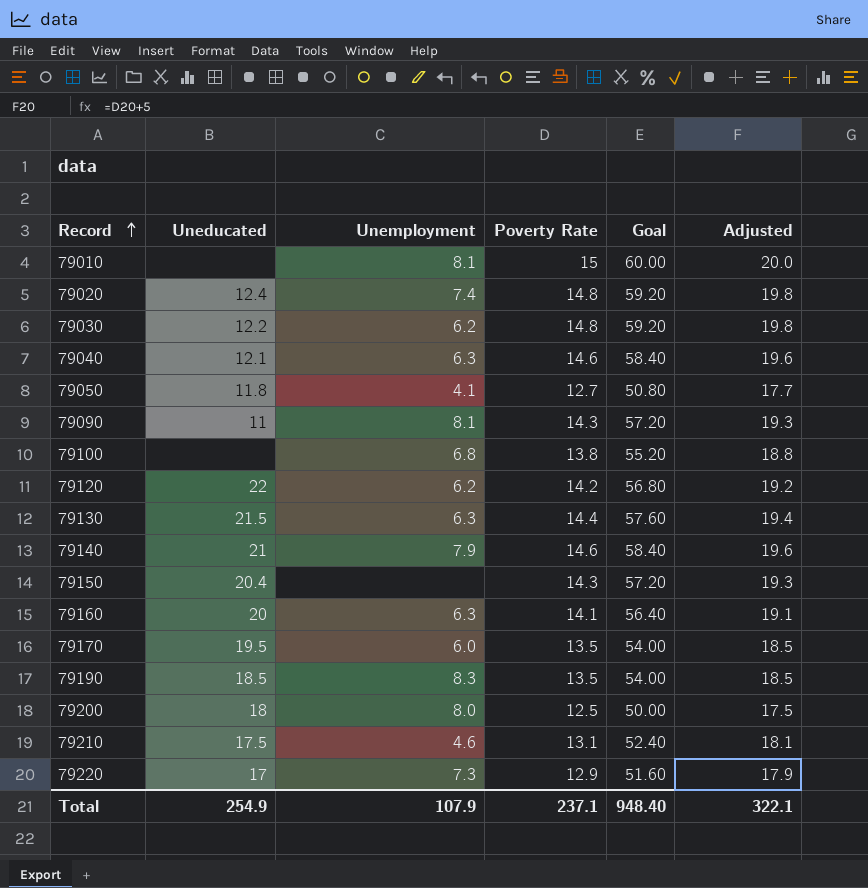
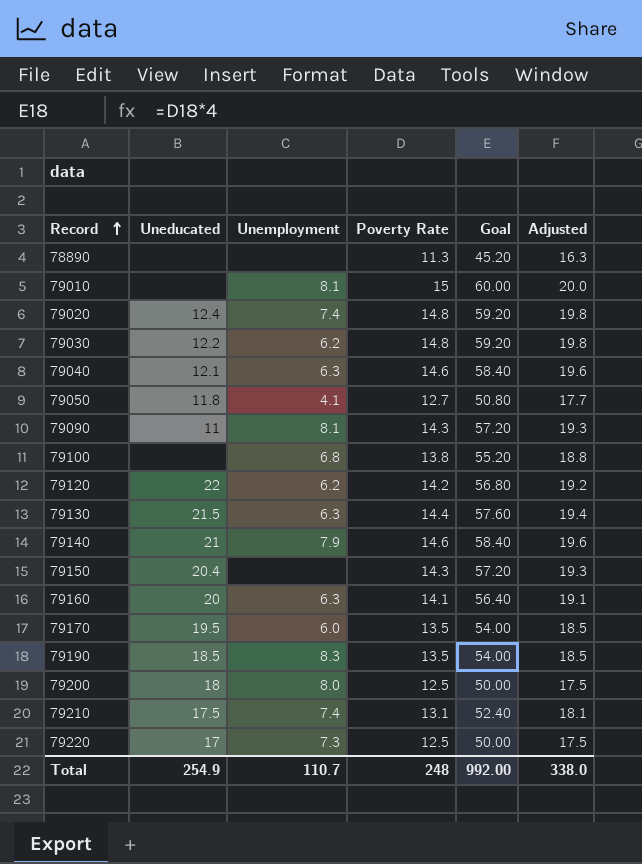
row 78890: none -> none | none | 11.3 | 45.20 | 16.3
79210 | Unemployment: 4.6 -> 7.4
79220 | Poverty Rate: 12.9 -> 12.5
79220 | Goal: 51.60 -> 50.00
79220 | Adjusted: 17.9 -> 17.5
Total | Unemployment: 107.9 -> 110.7
Total | Poverty Rate: 237.1 -> 248
Total | Goal: 948.40 -> 992.00
Total | Adjusted: 322.1 -> 338.0

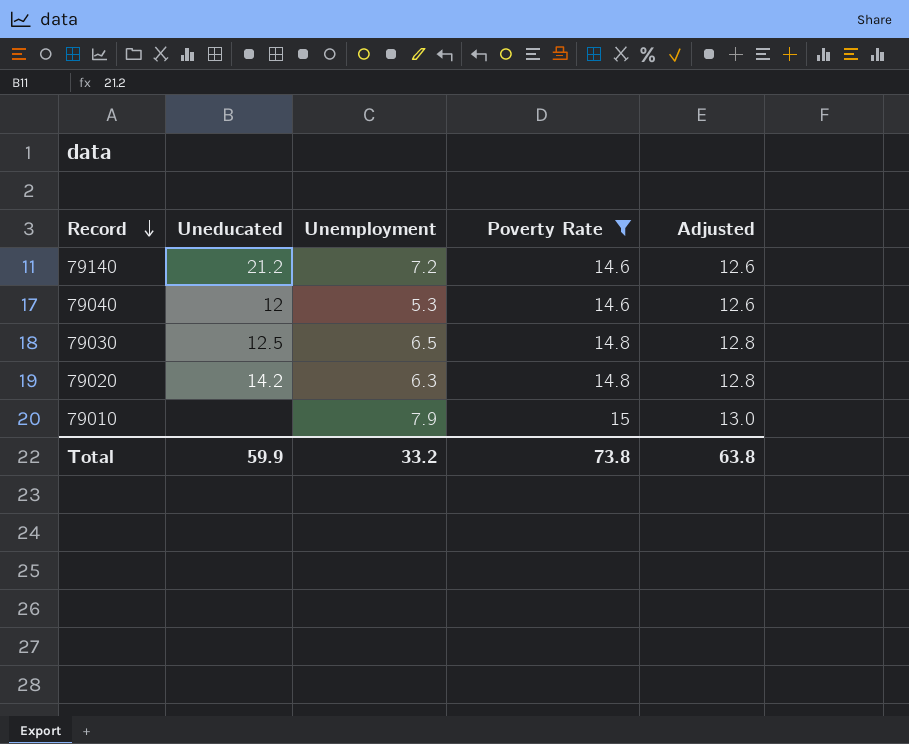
filter: none -> Poverty Rate >= 14.6
row order: Record ascending -> Record descending
column Goal | formula: [Poverty Rate] * 4 -> none
column Adjusted | formula: [Poverty Rate] + 5 -> [Poverty Rate] - 2
79140 | Uneducated: 21 -> 21.2
79140 | Unemployment: 7.9 -> 7.2
79040 | Uneducated: 12.1 -> 12
79040 | Unemployment: 6.3 -> 5.3
79030 | Uneducated: 12.2 -> 12.5
79030 | Unemployment: 6.2 -> 6.5
79020 | Uneducated: 12.4 -> 14.2
79020 | Unemployment: 7.4 -> 6.3
79010 | Unemployment: 8.1 -> 7.9
Total | Uneducated: 254.9 -> 59.9
Total | Unemployment: 110.7 -> 33.2
Total | Poverty Rate: 248 -> 73.8
Total | Adjusted: 338.0 -> 63.8

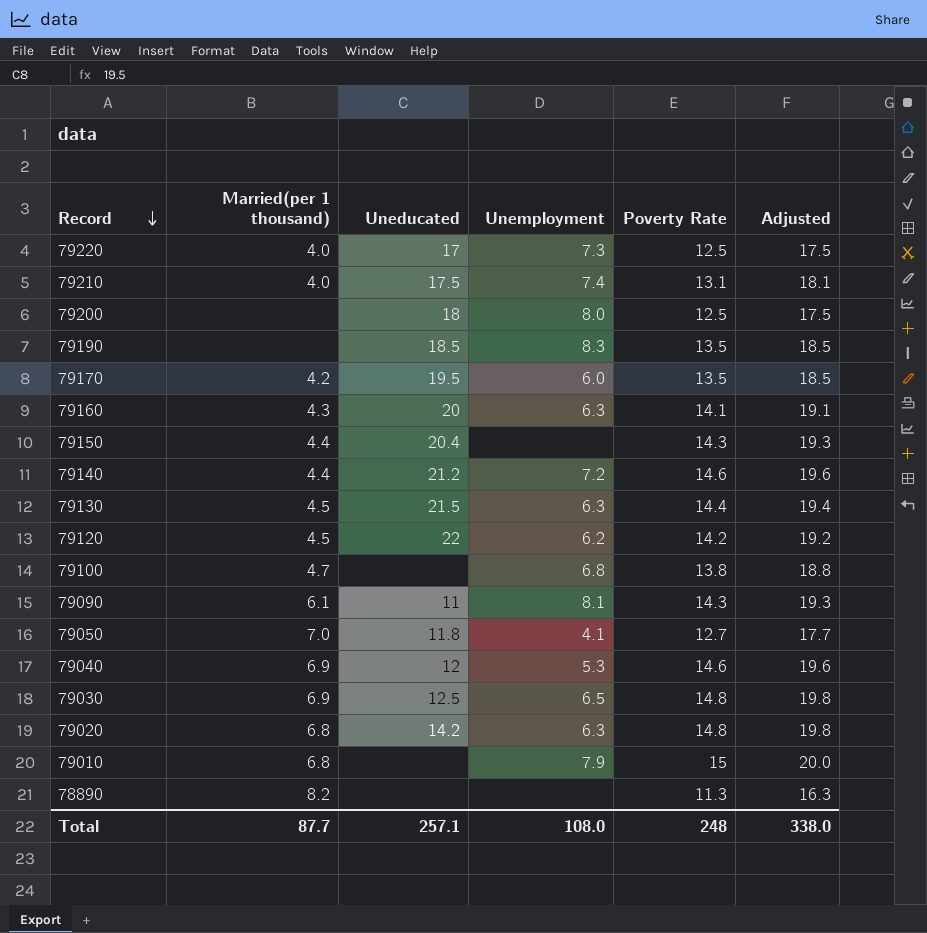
filter: Poverty Rate >= 14.6 -> none
column Married(per 1 thousand) | position: none -> 2
column Adjusted | formula: [Poverty Rate] - 2 -> [Poverty Rate] + 5
Total | Uneducated: 59.9 -> 257.1
Total | Unemployment: 33.2 -> 108.0
Total | Poverty Rate: 73.8 -> 248
Total | Adjusted: 63.8 -> 338.0

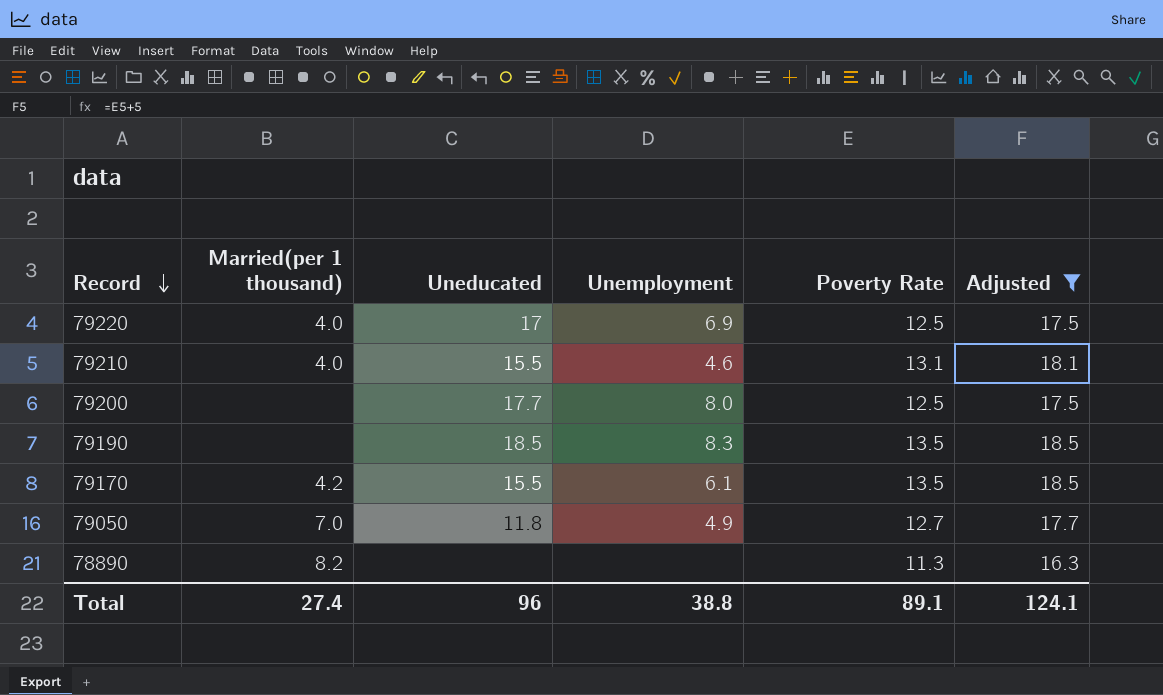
filter: none -> Adjusted <= 18.5
79220 | Unemployment: 7.3 -> 6.9
79210 | Uneducated: 17.5 -> 15.5
79210 | Unemployment: 7.4 -> 4.6
79200 | Uneducated: 18 -> 17.7
79170 | Uneducated: 19.5 -> 15.5
79170 | Unemployment: 6.0 -> 6.1
79050 | Unemployment: 4.1 -> 4.9
Total | Married(per 1 thousand): 87.7 -> 27.4
Total | Uneducated: 257.1 -> 96
Total | Unemployment: 108.0 -> 38.8
Total | Poverty Rate: 248 -> 89.1
Total | Adjusted: 338.0 -> 124.1

